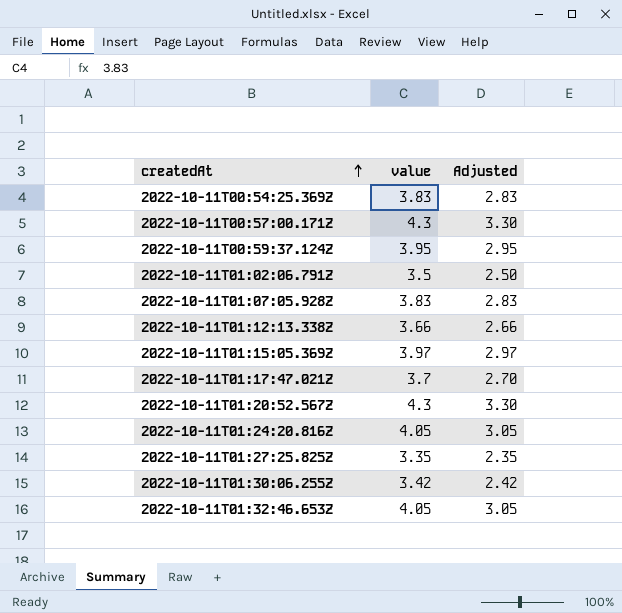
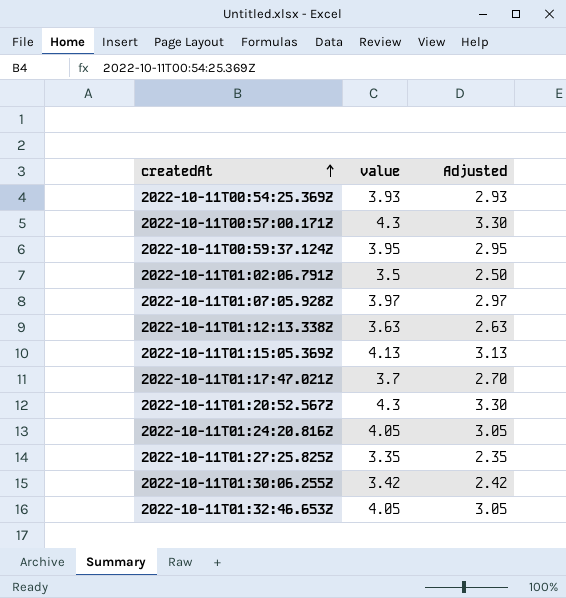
2022-10-11T00:54:25.369Z | value: 3.83 -> 3.93
2022-10-11T00:54:25.369Z | Adjusted: 2.83 -> 2.93
2022-10-11T01:07:05.928Z | value: 3.83 -> 3.97
2022-10-11T01:07:05.928Z | Adjusted: 2.83 -> 2.97
2022-10-11T01:12:13.338Z | value: 3.66 -> 3.63
2022-10-11T01:12:13.338Z | Adjusted: 2.66 -> 2.63
2022-10-11T01:15:05.369Z | value: 3.97 -> 4.13
2022-10-11T01:15:05.369Z | Adjusted: 2.97 -> 3.13

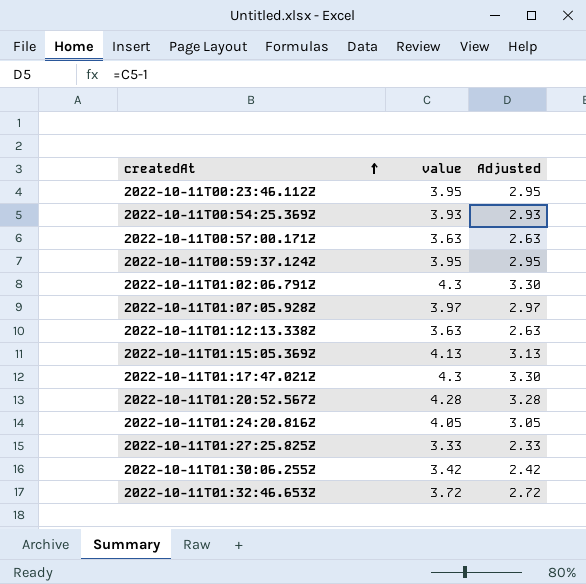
row 2022-10-11T00:23:46.112Z: none -> 3.95 | 2.95
2022-10-11T00:57:00.171Z | value: 4.3 -> 3.63
2022-10-11T00:57:00.171Z | Adjusted: 3.30 -> 2.63
2022-10-11T01:02:06.791Z | value: 3.5 -> 4.3
2022-10-11T01:02:06.791Z | Adjusted: 2.50 -> 3.30
2022-10-11T01:17:47.021Z | value: 3.7 -> 4.3
2022-10-11T01:17:47.021Z | Adjusted: 2.70 -> 3.30
2022-10-11T01:20:52.567Z | value: 4.3 -> 4.28
2022-10-11T01:20:52.567Z | Adjusted: 3.30 -> 3.28
2022-10-11T01:27:25.825Z | value: 3.35 -> 3.33
2022-10-11T01:27:25.825Z | Adjusted: 2.35 -> 2.33
2022-10-11T01:32:46.653Z | value: 4.05 -> 3.72
2022-10-11T01:32:46.653Z | Adjusted: 3.05 -> 2.72

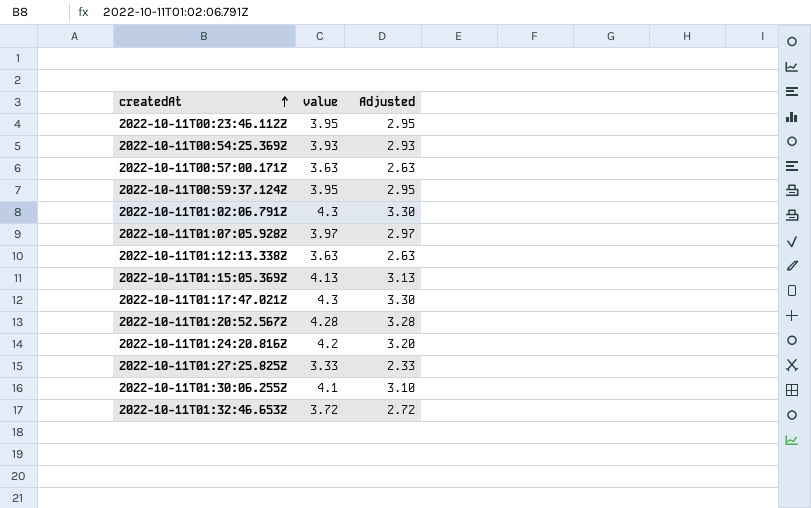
2022-10-11T01:24:20.816Z | value: 4.05 -> 4.2
2022-10-11T01:24:20.816Z | Adjusted: 3.05 -> 3.20
2022-10-11T01:30:06.255Z | value: 3.42 -> 4.1
2022-10-11T01:30:06.255Z | Adjusted: 2.42 -> 3.10

